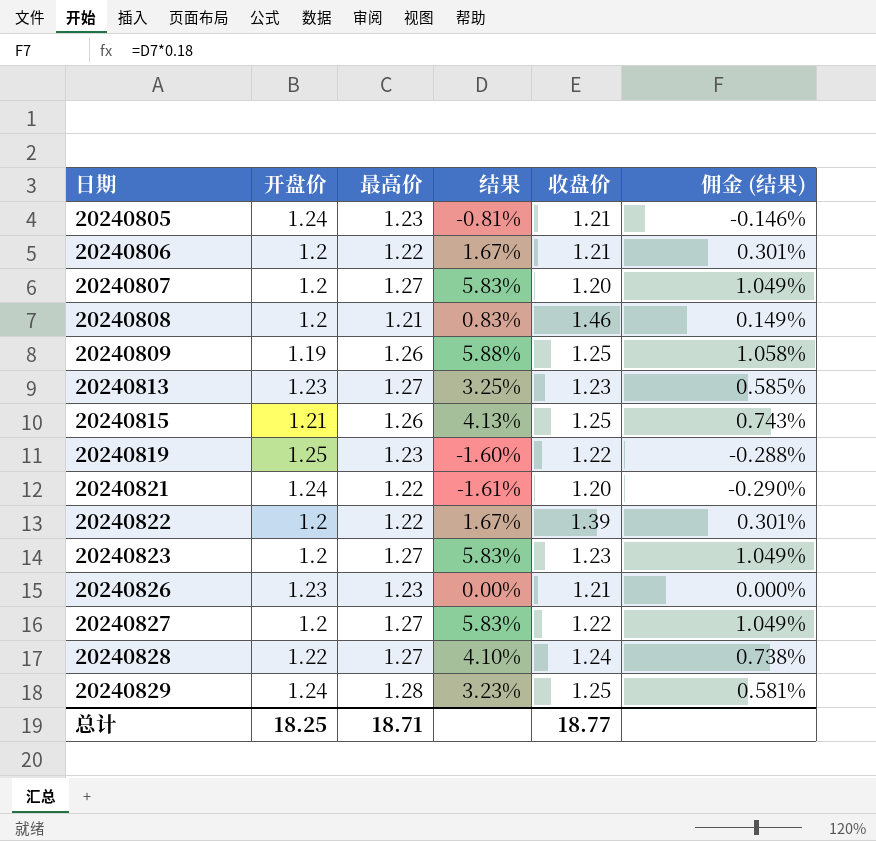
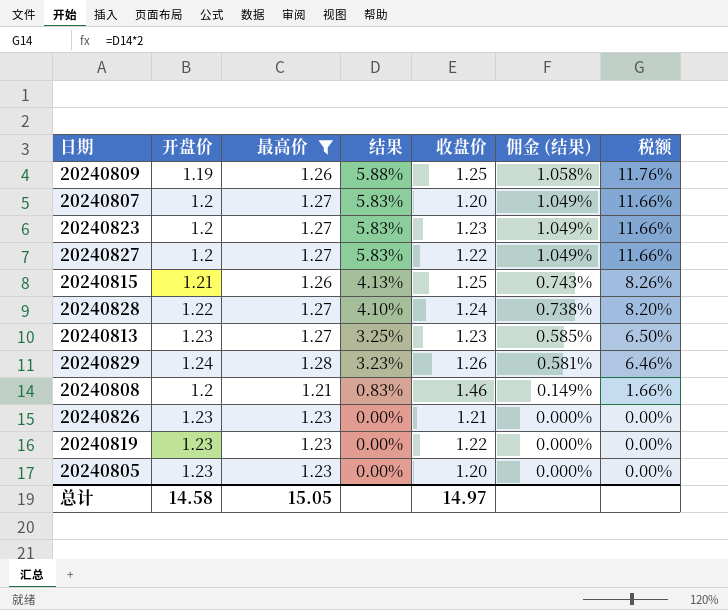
filter: none -> 最高价 != 1.22
row order: 日期 ascending -> 结果 descending
column 税额 | formula: none -> [结果] * 2
20240829 | 收盘价: 1.25 -> 1.26
20240819 | 开盘价: 1.25 -> 1.23
20240819 | 结果: -1.60% -> 0.00%
20240819 | 佣金 (结果): -0.288% -> 0.000%
20240805 | 开盘价: 1.24 -> 1.23
20240805 | 结果: -0.81% -> 0.00%
20240805 | 收盘价: 1.21 -> 1.20
20240805 | 佣金 (结果): -0.146% -> 0.000%
总计 | 开盘价: 18.25 -> 14.58
总计 | 最高价: 18.71 -> 15.05
总计 | 收盘价: 18.77 -> 14.97

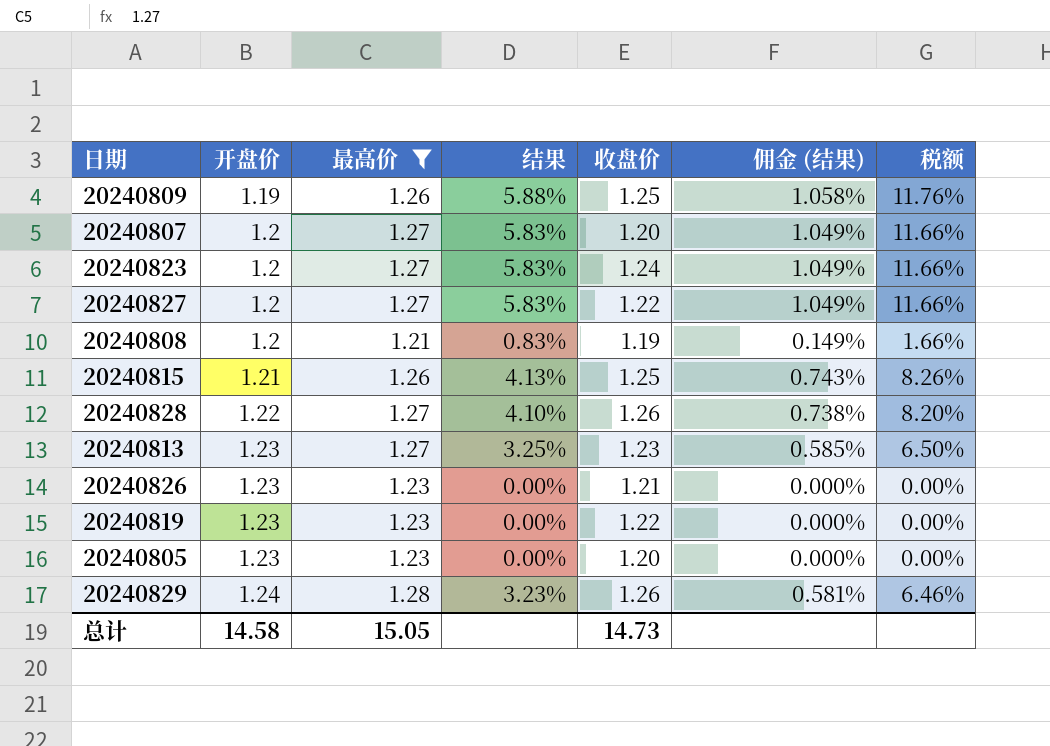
row order: 结果 descending -> 开盘价 ascending
20240823 | 收盘价: 1.23 -> 1.24
20240808 | 收盘价: 1.46 -> 1.19
20240828 | 收盘价: 1.24 -> 1.26
总计 | 收盘价: 14.97 -> 14.73

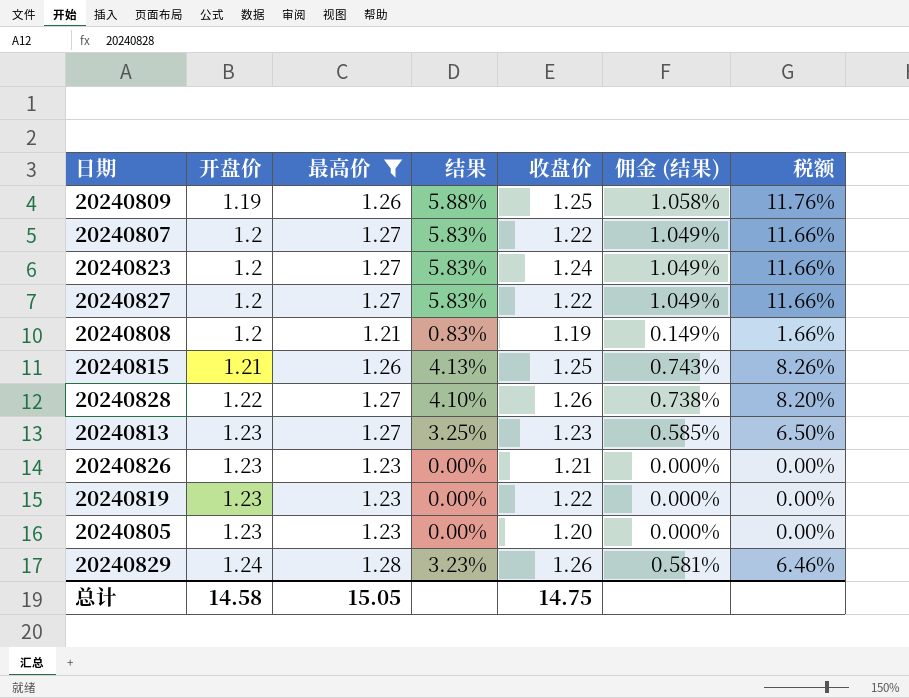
20240807 | 收盘价: 1.20 -> 1.22
总计 | 收盘价: 14.73 -> 14.75

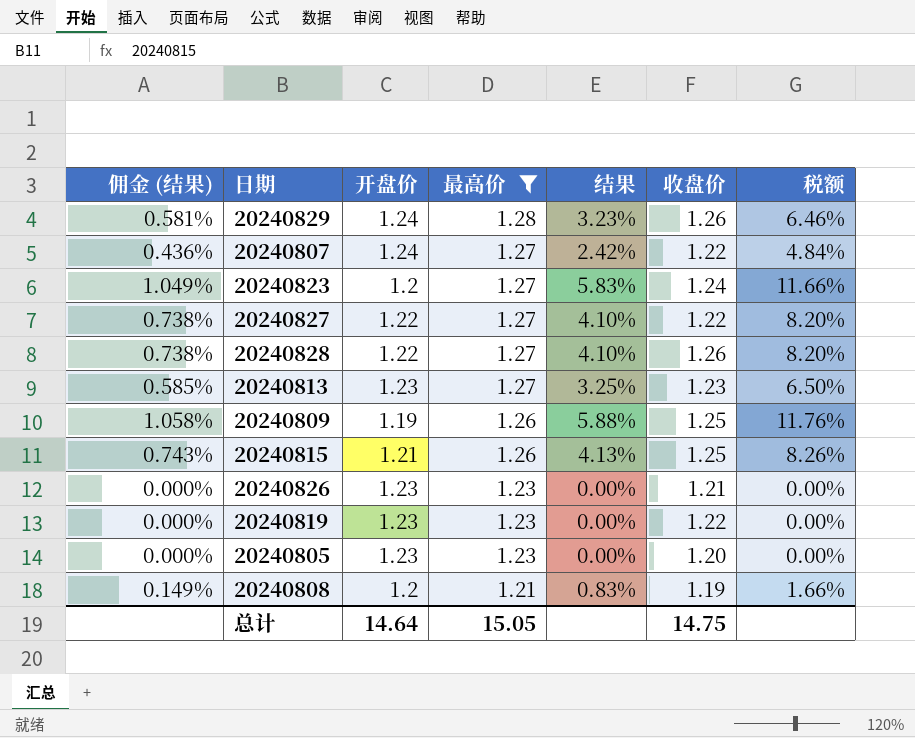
row order: 开盘价 ascending -> 最高价 descending
column 佣金 (结果) | position: 6 -> 1
20240807 | 佣金 (结果): 1.049% -> 0.436%
20240807 | 开盘价: 1.2 -> 1.24
20240807 | 结果: 5.83% -> 2.42%
20240807 | 税额: 11.66% -> 4.84%
20240827 | 佣金 (结果): 1.049% -> 0.738%
20240827 | 开盘价: 1.2 -> 1.22
20240827 | 结果: 5.83% -> 4.10%
20240827 | 税额: 11.66% -> 8.20%
总计 | 开盘价: 14.58 -> 14.64

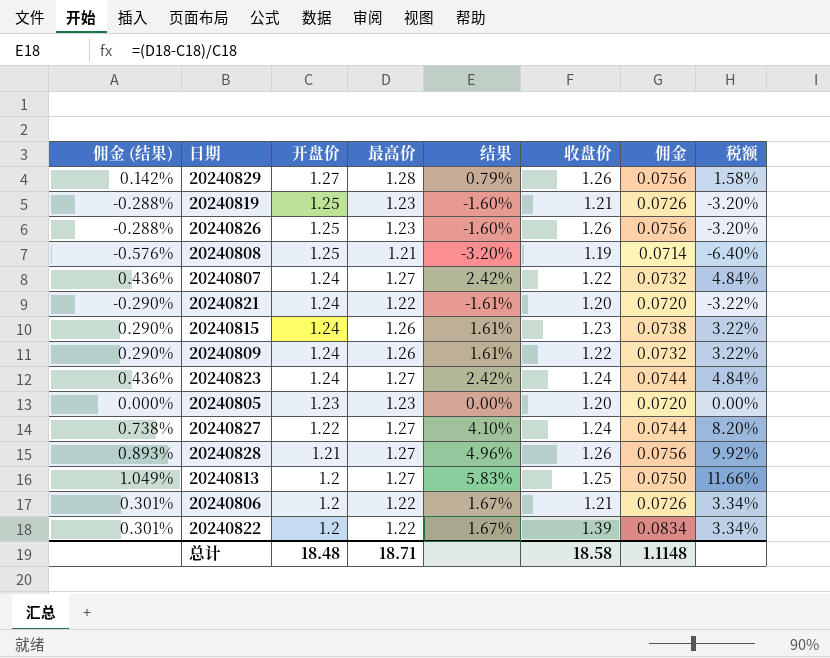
filter: 最高价 != 1.22 -> none
row order: 最高价 descending -> 开盘价 descending
column 佣金 | formula: none -> [收盘价] * 0.06
20240829 | 佣金 (结果): 0.581% -> 0.142%
20240829 | 开盘价: 1.24 -> 1.27
20240829 | 结果: 3.23% -> 0.79%
20240829 | 税额: 6.46% -> 1.58%
20240819 | 佣金 (结果): 0.000% -> -0.288%
20240819 | 开盘价: 1.23 -> 1.25
20240819 | 结果: 0.00% -> -1.60%
20240819 | 收盘价: 1.22 -> 1.21
20240819 | 税额: 0.00% -> -3.20%
20240826 | 佣金 (结果): 0.000% -> -0.288%
20240826 | 开盘价: 1.23 -> 1.25
20240826 | 结果: 0.00% -> -1.60%
20240826 | 收盘价: 1.21 -> 1.26
20240826 | 税额: 0.00% -> -3.20%
20240808 | 佣金 (结果): 0.149% -> -0.576%
20240808 | 开盘价: 1.2 -> 1.25
20240808 | 结果: 0.83% -> -3.20%
20240808 | 税额: 1.66% -> -6.40%
20240815 | 佣金 (结果): 0.743% -> 0.290%
20240815 | 开盘价: 1.21 -> 1.24
20240815 | 结果: 4.13% -> 1.61%
20240815 | 收盘价: 1.25 -> 1.23
20240815 | 税额: 8.26% -> 3.22%
20240809 | 佣金 (结果): 1.058% -> 0.290%
20240809 | 开盘价: 1.19 -> 1.24
20240809 | 结果: 5.88% -> 1.61%
20240809 | 收盘价: 1.25 -> 1.22
20240809 | 税额: 11.76% -> 3.22%
20240823 | 佣金 (结果): 1.049% -> 0.436%
20240823 | 开盘价: 1.2 -> 1.24
20240823 | 结果: 5.83% -> 2.42%
20240823 | 税额: 11.66% -> 4.84%
20240827 | 收盘价: 1.22 -> 1.24
20240828 | 佣金 (结果): 0.738% -> 0.893%
20240828 | 开盘价: 1.22 -> 1.21
20240828 | 结果: 4.10% -> 4.96%
20240828 | 税额: 8.20% -> 9.92%
20240813 | 佣金 (结果): 0.585% -> 1.049%
20240813 | 开盘价: 1.23 -> 1.2
20240813 | 结果: 3.25% -> 5.83%
20240813 | 收盘价: 1.23 -> 1.25
20240813 | 税额: 6.50% -> 11.66%
总计 | 开盘价: 14.64 -> 18.48
总计 | 最高价: 15.05 -> 18.71
总计 | 收盘价: 14.75 -> 18.58

